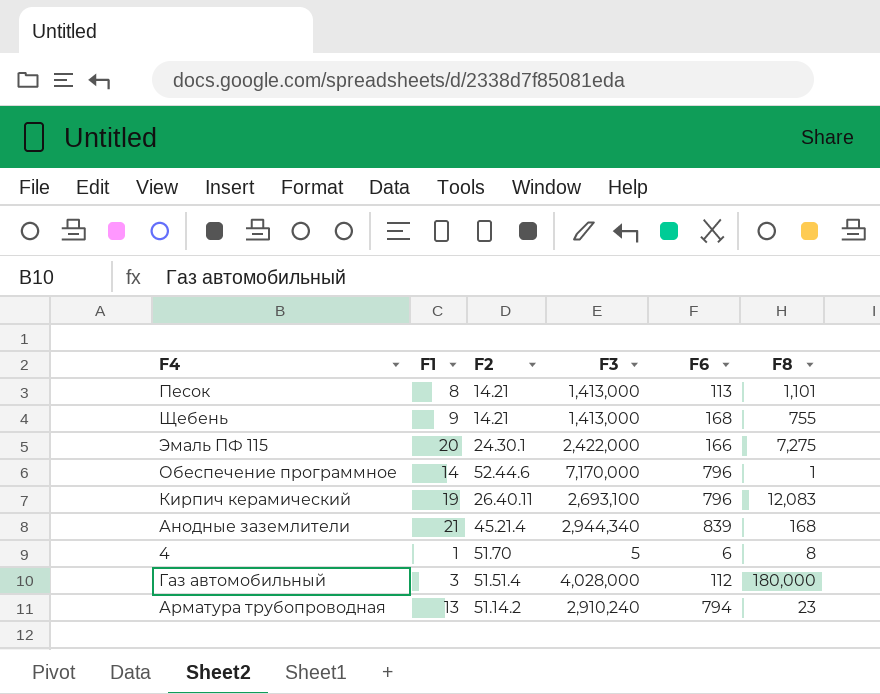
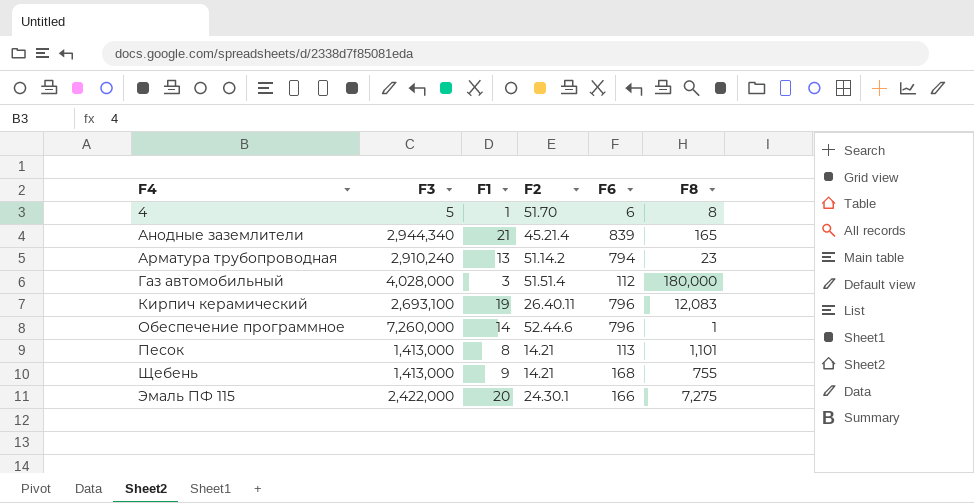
row order: none -> F4 ascending
column F3 | position: 4 -> 2
Анодные заземлители | F8: 168 -> 165
Обеспечение программное | F3: 7,170,000 -> 7,260,000

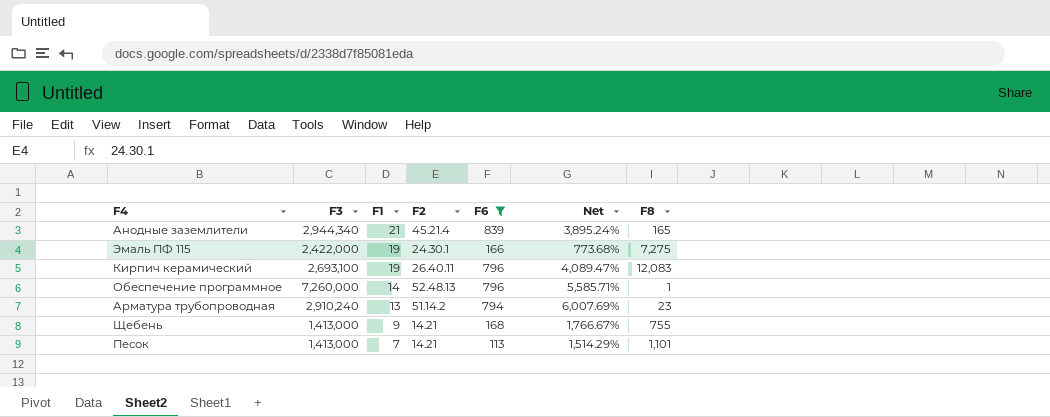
filter: none -> F6 >= 113
row order: F4 ascending -> F1 descending
column Net | formula: none -> ([F6] - [F1]) / [F1]
Эмаль ПФ 115 | F1: 20 -> 19
Обеспечение программное | F2: 52.44.6 -> 52.48.13
Песок | F1: 8 -> 7

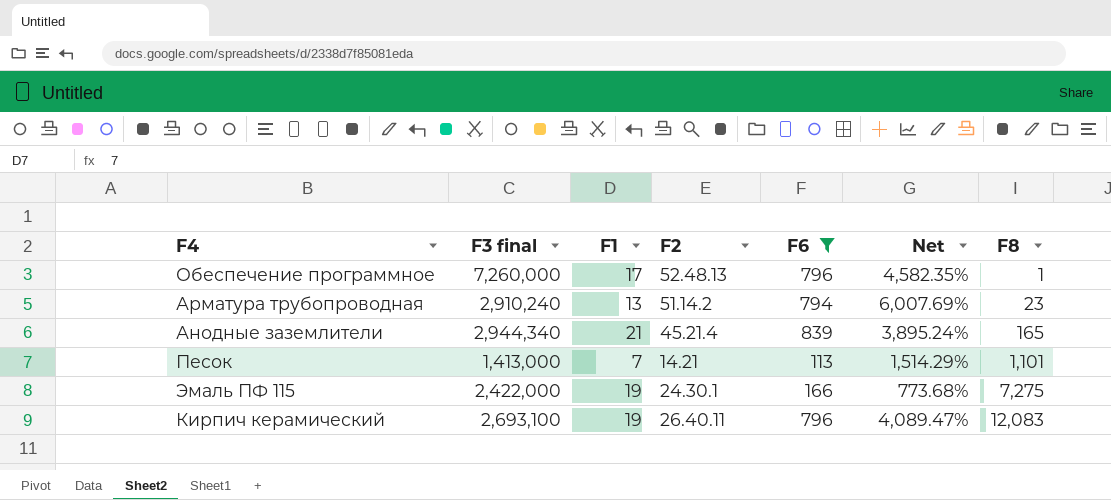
row order: F1 descending -> F8 ascending
column name: F3 -> F3 final
row Щебень: 1,413,000 | 9 | 14.21 | 168 | 1,766.67% | 755 -> none
Обеспечение программное | F1: 14 -> 17
Обеспечение программное | Net: 5,585.71% -> 4,582.35%

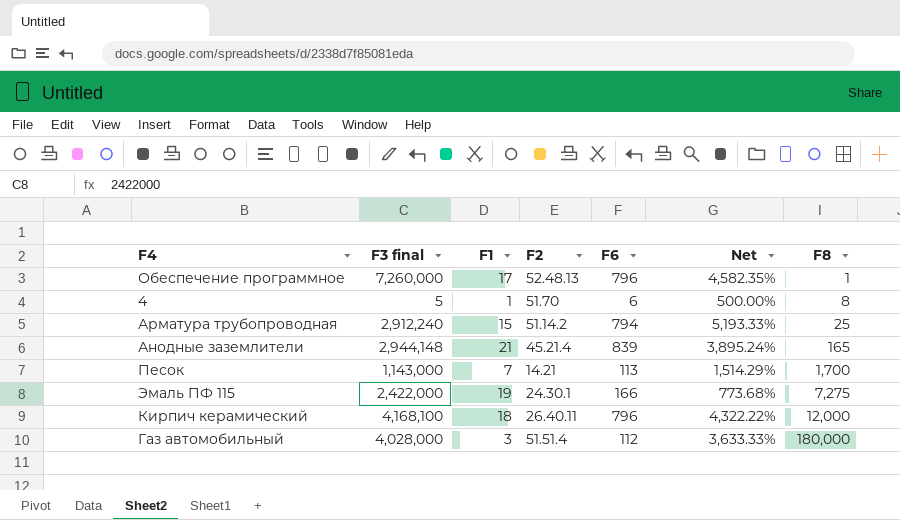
filter: F6 >= 113 -> none
Арматура трубопроводная | F3 final: 2,910,240 -> 2,912,240
Арматура трубопроводная | F1: 13 -> 15
Арматура трубопроводная | Net: 6,007.69% -> 5,193.33%
Арматура трубопроводная | F8: 23 -> 25
Анодные заземлители | F3 final: 2,944,340 -> 2,944,148
Песок | F3 final: 1,413,000 -> 1,143,000
Песок | F8: 1,101 -> 1,700
Кирпич керамический | F3 final: 2,693,100 -> 4,168,100
Кирпич керамический | F1: 19 -> 18
Кирпич керамический | Net: 4,089.47% -> 4,322.22%
Кирпич керамический | F8: 12,083 -> 12,000

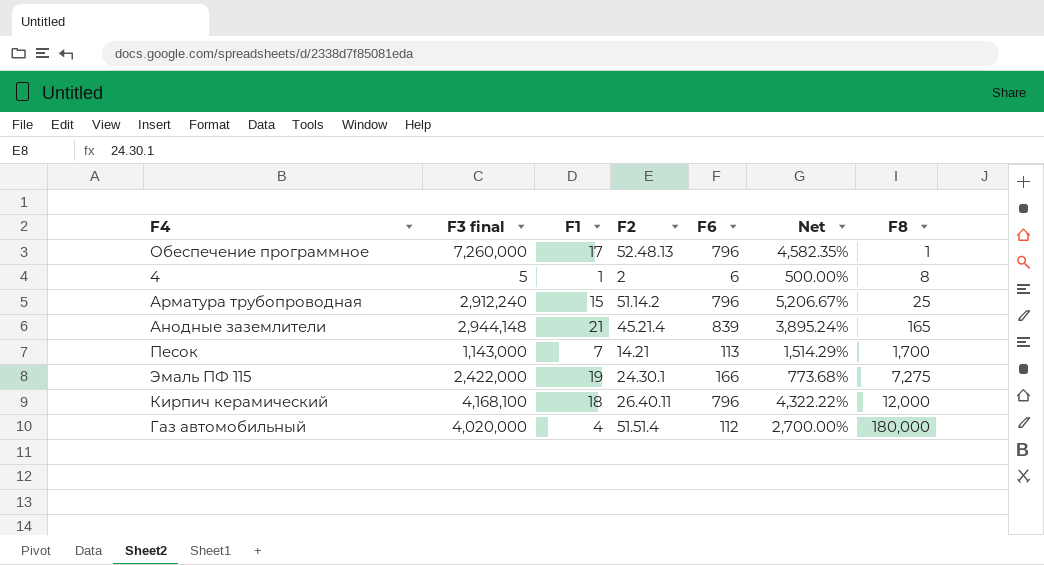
4 | F2: 51.70 -> 2
Арматура трубопроводная | F6: 794 -> 796
Арматура трубопроводная | Net: 5,193.33% -> 5,206.67%
Газ автомобильный | F3 final: 4,028,000 -> 4,020,000
Газ автомобильный | F1: 3 -> 4
Газ автомобильный | Net: 3,633.33% -> 2,700.00%

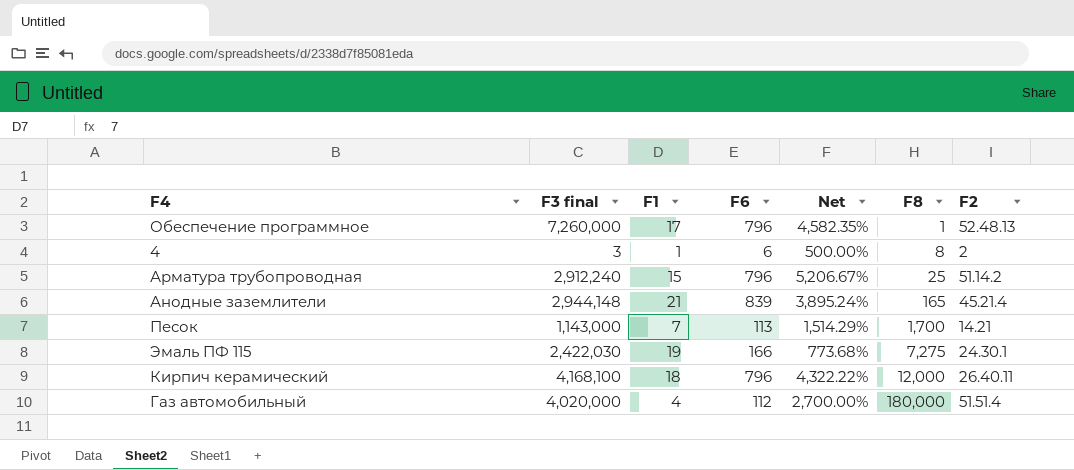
column F2 | position: 4 -> 7
4 | F3 final: 5 -> 3
Эмаль ПФ 115 | F3 final: 2,422,000 -> 2,422,030

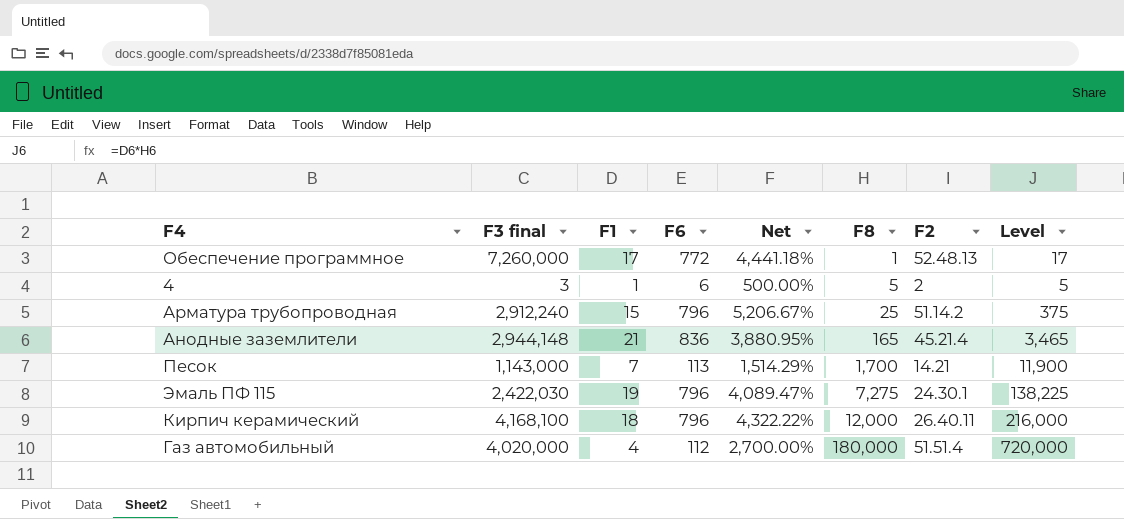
column Level | formula: none -> [F1] * [F8]
Обеспечение программное | F6: 796 -> 772
Обеспечение программное | Net: 4,582.35% -> 4,441.18%
4 | F8: 8 -> 5
Анодные заземлители | F6: 839 -> 836
Анодные заземлители | Net: 3,895.24% -> 3,880.95%
Эмаль ПФ 115 | F6: 166 -> 796
Эмаль ПФ 115 | Net: 773.68% -> 4,089.47%

